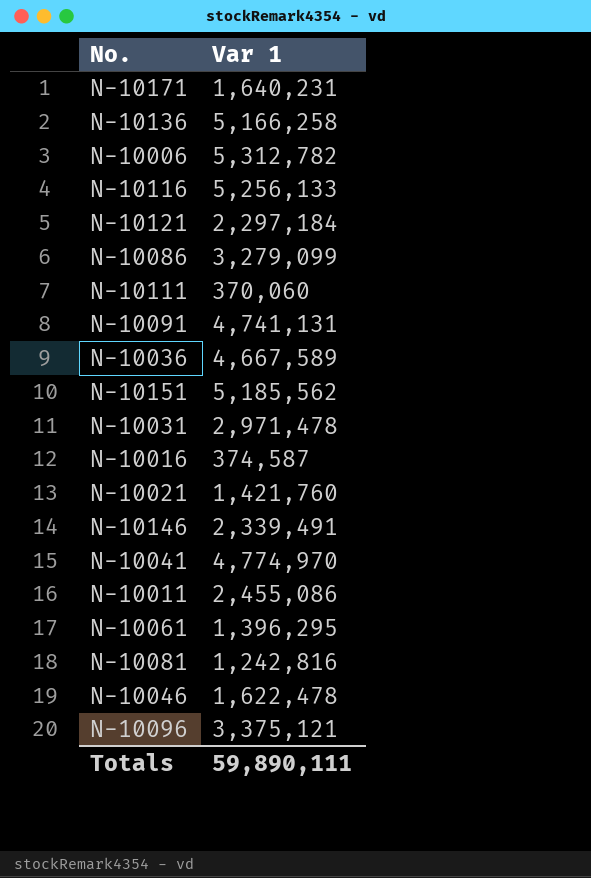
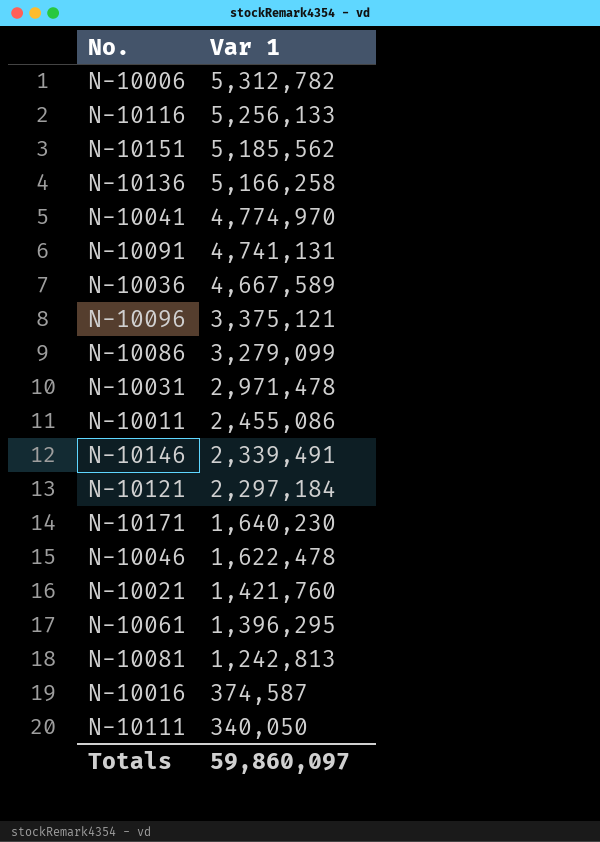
row order: none -> Var 1 descending
N-10171 | Var 1: 1,640,231 -> 1,640,230
N-10081 | Var 1: 1,242,816 -> 1,242,813
N-10111 | Var 1: 370,060 -> 340,050
Totals | Var 1: 59,890,111 -> 59,860,097

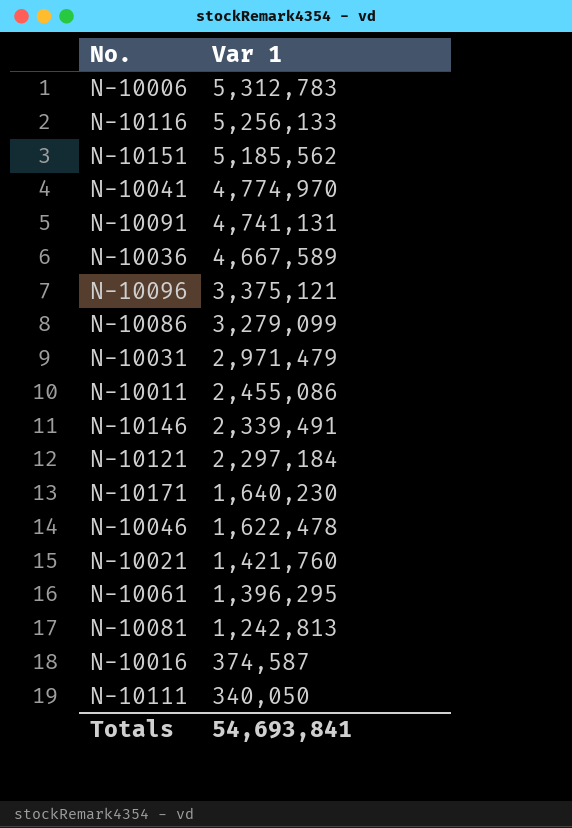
row N-10136: 5,166,258 -> none
N-10006 | Var 1: 5,312,782 -> 5,312,783
N-10031 | Var 1: 2,971,478 -> 2,971,479
Totals | Var 1: 59,860,097 -> 54,693,841

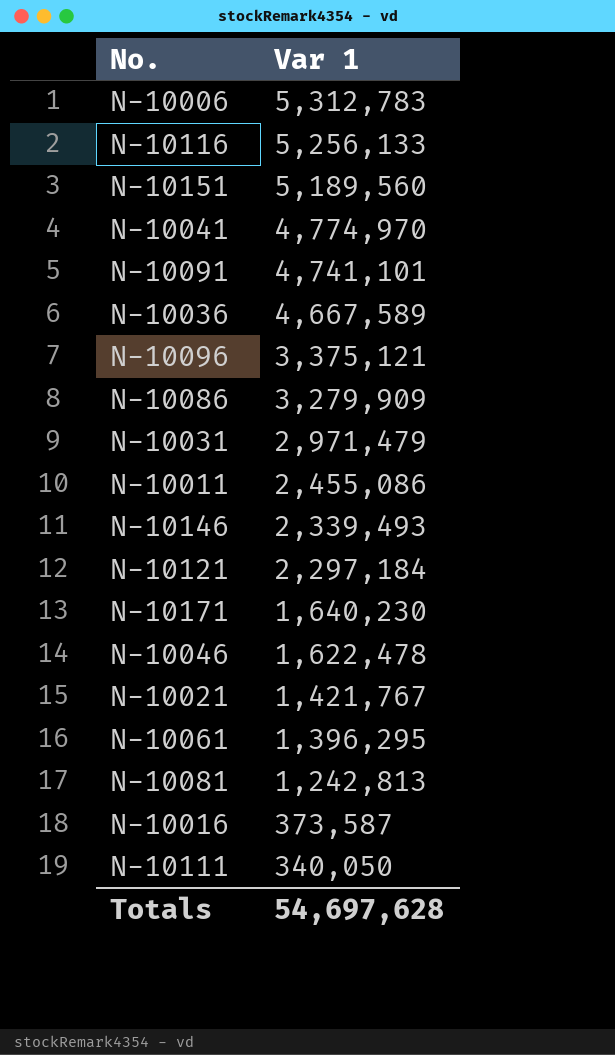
N-10151 | Var 1: 5,185,562 -> 5,189,560
N-10091 | Var 1: 4,741,131 -> 4,741,101
N-10086 | Var 1: 3,279,099 -> 3,279,909
N-10146 | Var 1: 2,339,491 -> 2,339,493
N-10021 | Var 1: 1,421,760 -> 1,421,767
N-10016 | Var 1: 374,587 -> 373,587
Totals | Var 1: 54,693,841 -> 54,697,628

